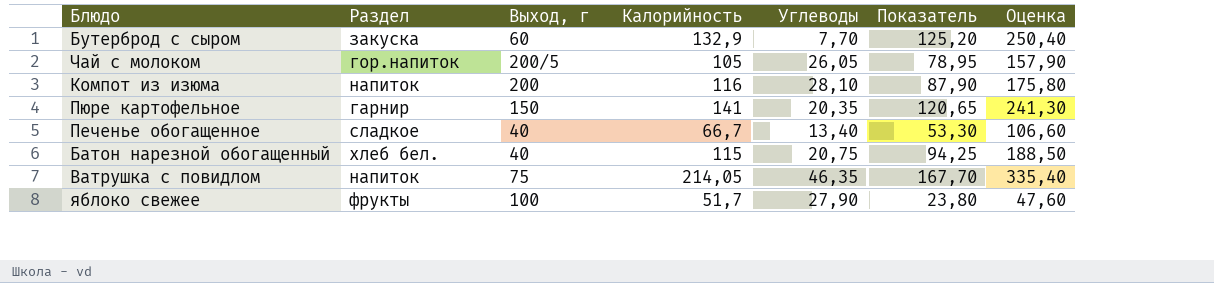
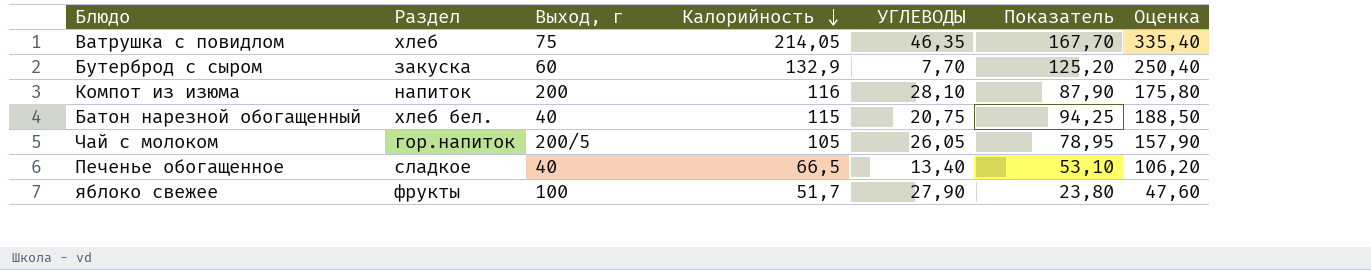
row order: none -> Калорийность descending
column name: Углеводы -> УГЛЕВОДЫ
row Пюре картофельное: гарнир | 150 | 141 | 20,35 | 120,65 | 241,30 -> none
Ватрушка с повидлом | Раздел: напиток -> хлеб
Печенье обогащенное | Калорийность: 66,7 -> 66,5
Печенье обогащенное | Показатель: 53,30 -> 53,10
Печенье обогащенное | Оценка: 106,60 -> 106,20

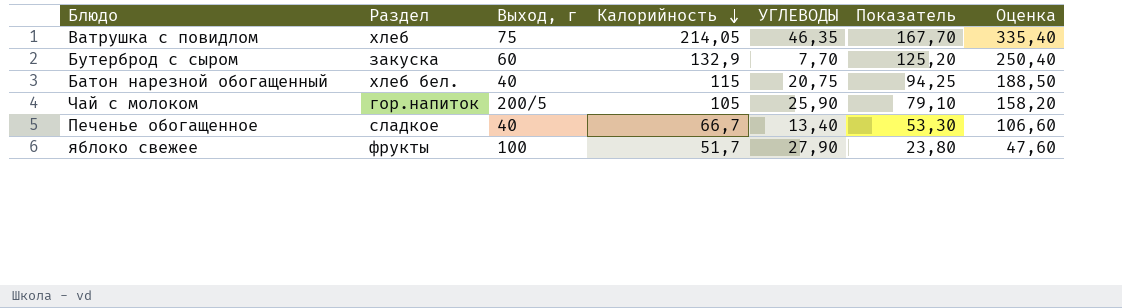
row Компот из изюма: напиток | 200 | 116 | 28,10 | 87,90 | 175,80 -> none
Чай с молоком | УГЛЕВОДЫ: 26,05 -> 25,90
Чай с молоком | Показатель: 78,95 -> 79,10
Чай с молоком | Оценка: 157,90 -> 158,20
Печенье обогащенное | Калорийность: 66,5 -> 66,7
Печенье обогащенное | Показатель: 53,10 -> 53,30
Печенье обогащенное | Оценка: 106,20 -> 106,60

